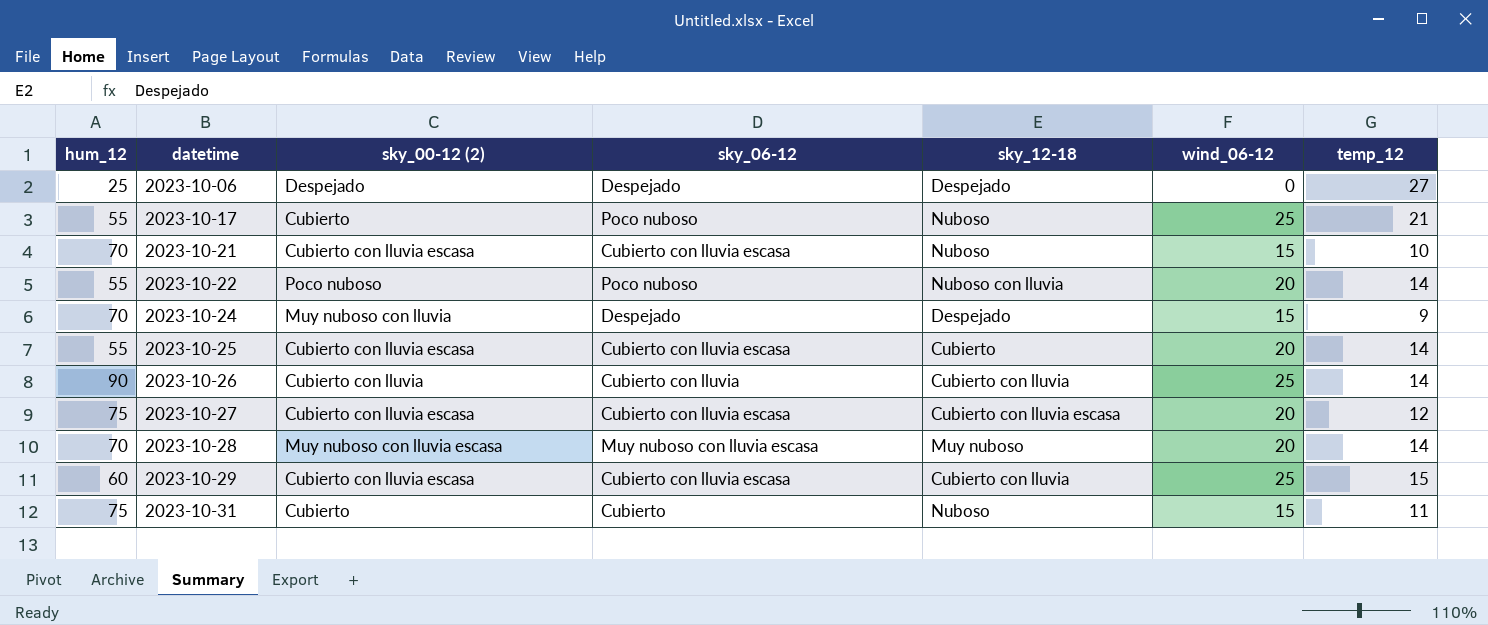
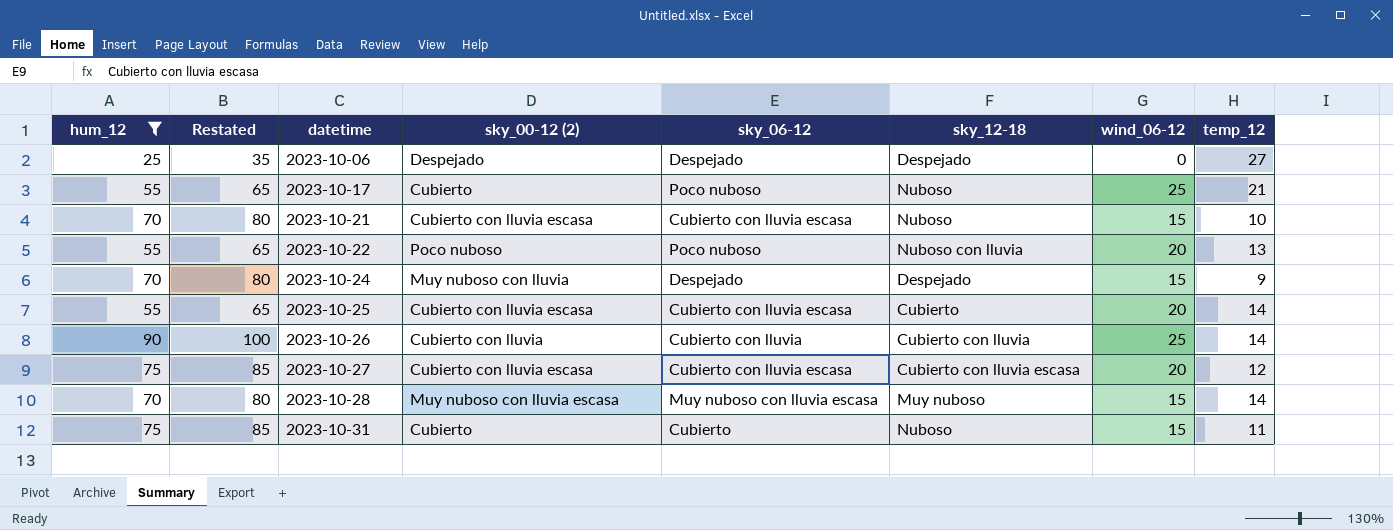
filter: none -> hum_12 != 60
column Restated | formula: none -> [hum_12] + 10
2023-10-22 | temp_12: 14 -> 13
2023-10-28 | wind_06-12: 20 -> 15

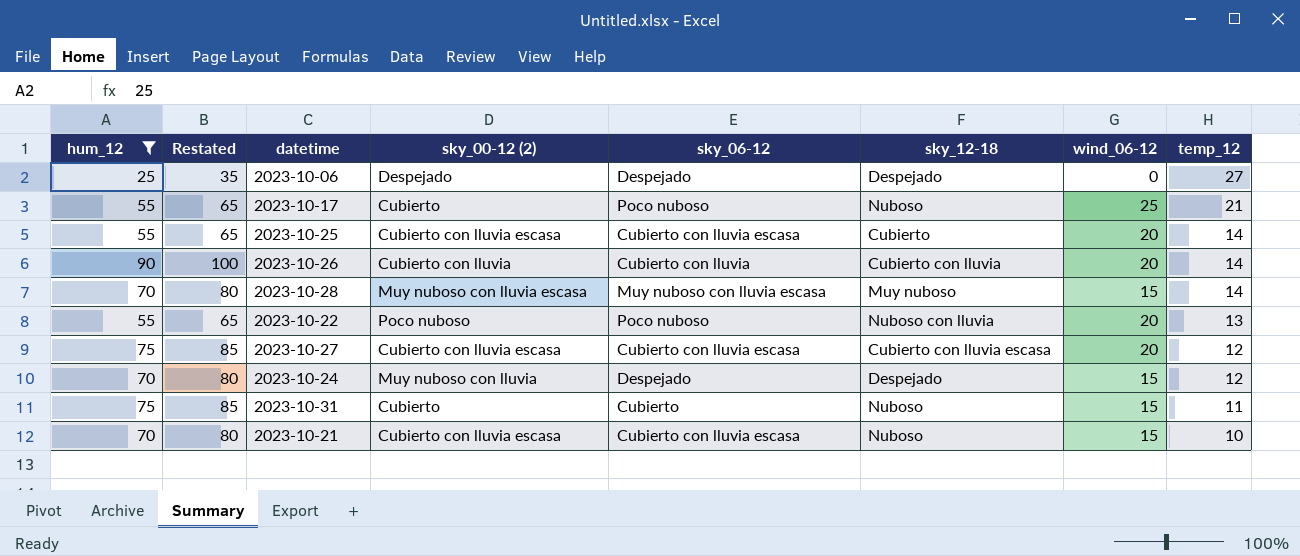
row order: datetime ascending -> temp_12 descending
2023-10-26 | wind_06-12: 25 -> 20
2023-10-24 | temp_12: 9 -> 12

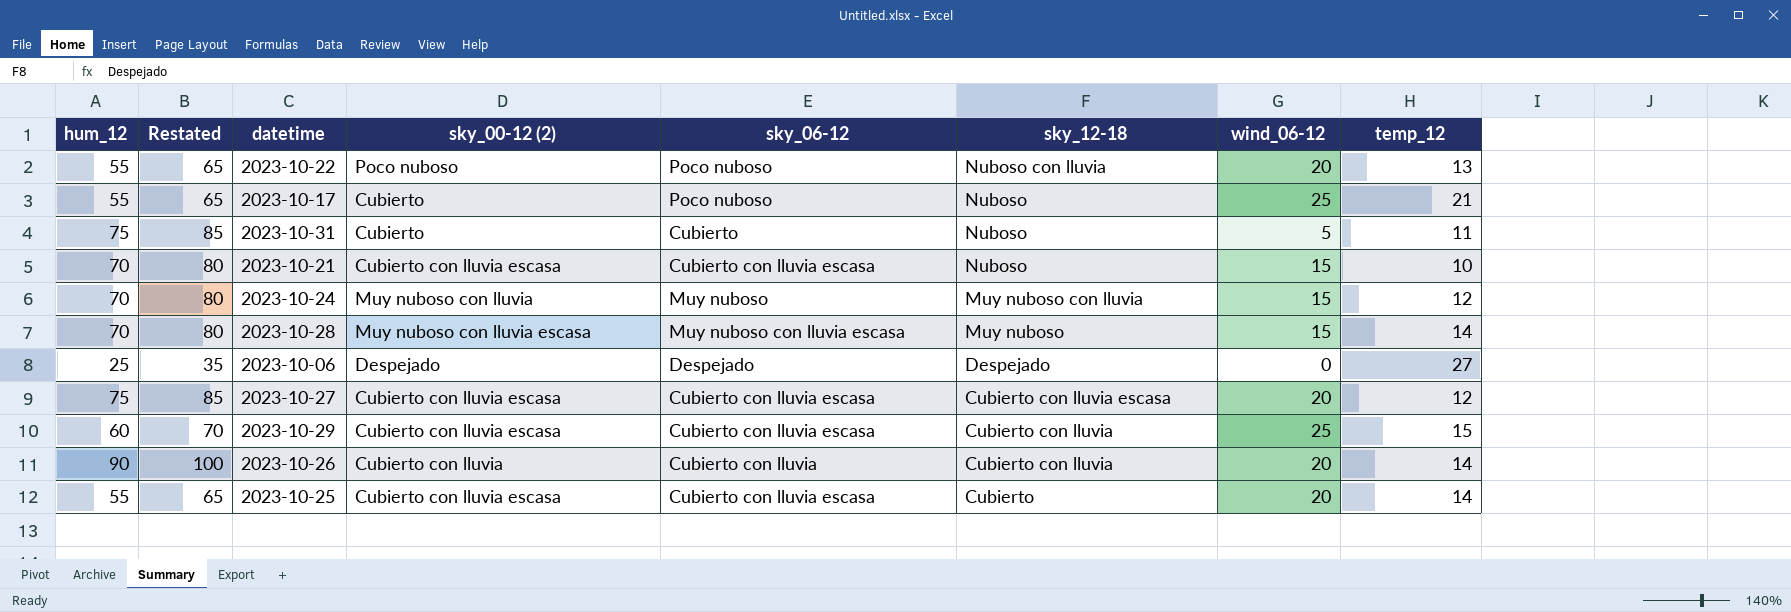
filter: hum_12 != 60 -> none
row order: temp_12 descending -> sky_12-18 descending
2023-10-31 | wind_06-12: 15 -> 5
2023-10-24 | sky_06-12: Despejado -> Muy nuboso
2023-10-24 | sky_12-18: Despejado -> Muy nuboso con lluvia

